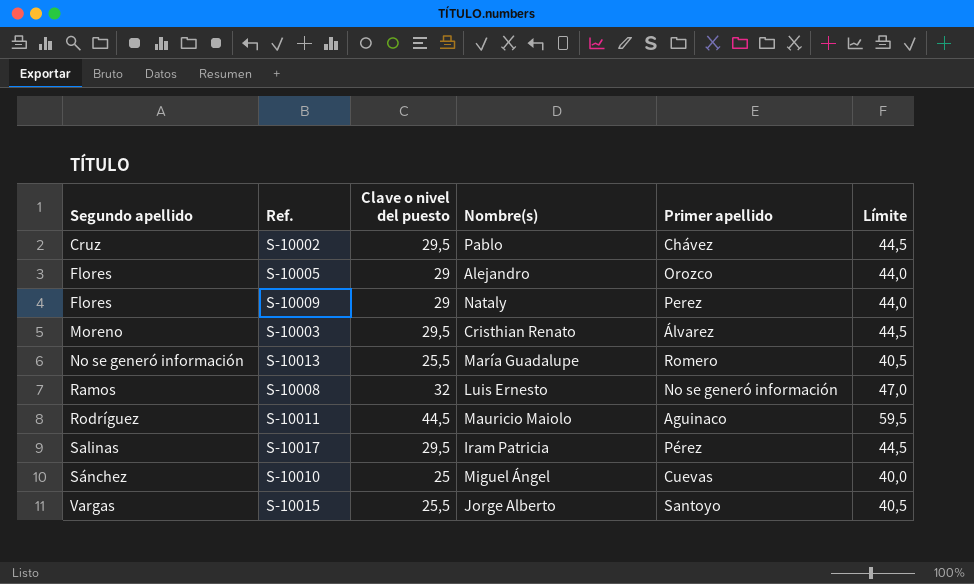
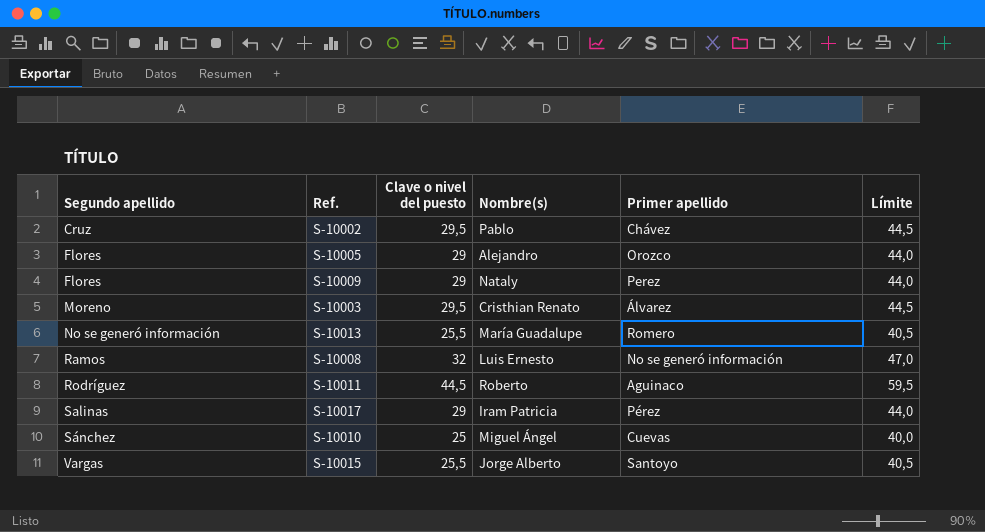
S-10011 | Nombre(s): Mauricio Maiolo -> Roberto
S-10017 | Clave o nivel del puesto: 29,5 -> 29
S-10017 | Límite: 44,5 -> 44,0

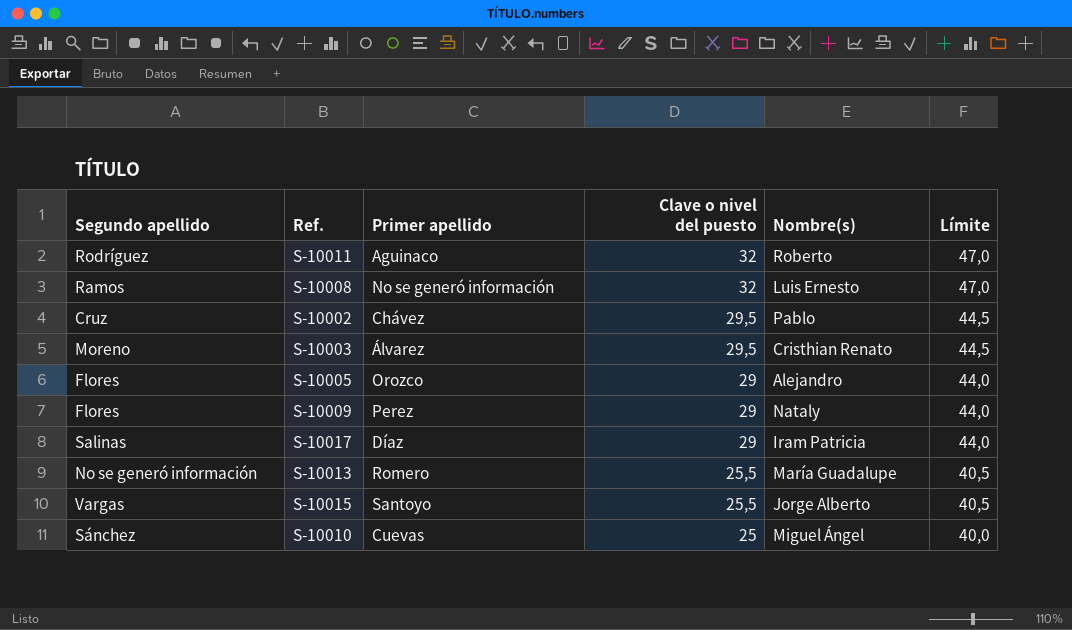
row order: Segundo apellido ascending -> Clave o nivel del puesto descending
column Primer apellido | position: 5 -> 3
S-10011 | Clave o nivel del puesto: 44,5 -> 32
S-10011 | Límite: 59,5 -> 47,0
S-10017 | Primer apellido: Pérez -> Díaz

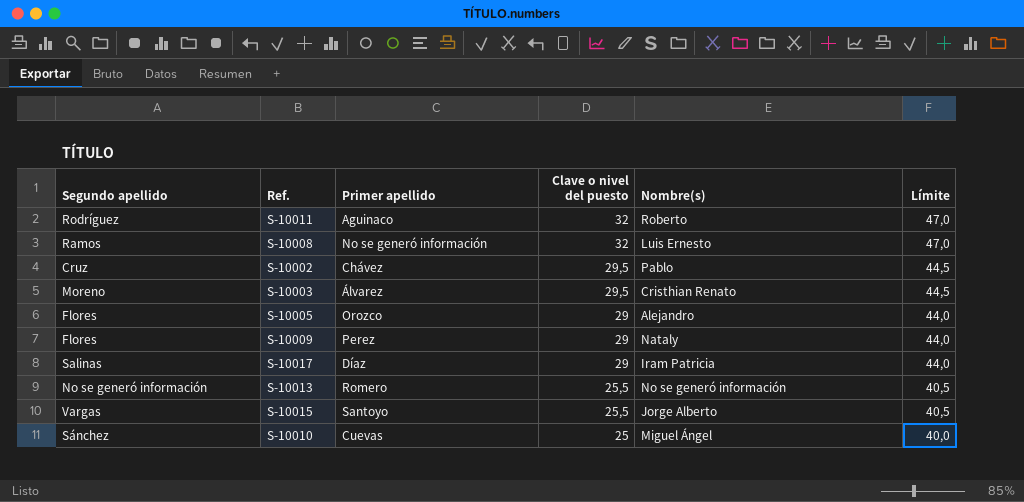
S-10013 | Nombre(s): María Guadalupe -> No se generó información

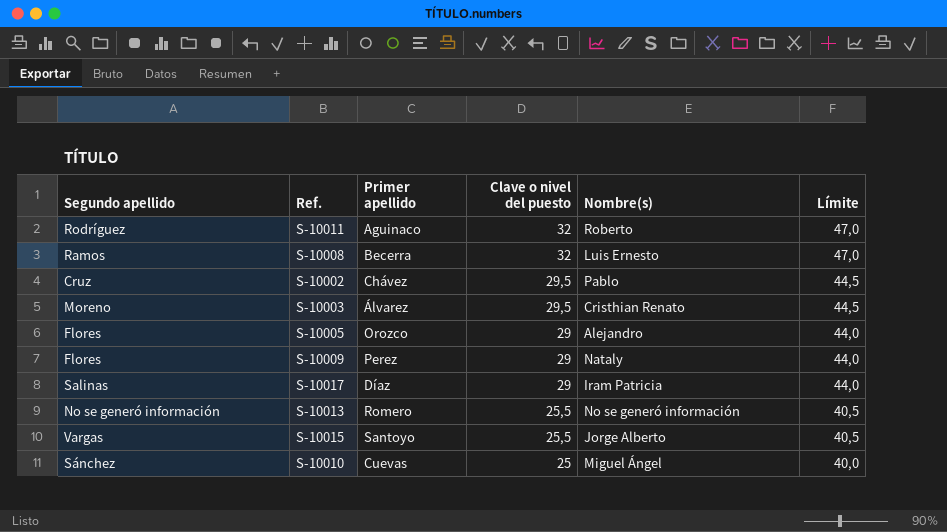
S-10008 | Primer apellido: No se generó información -> Becerra

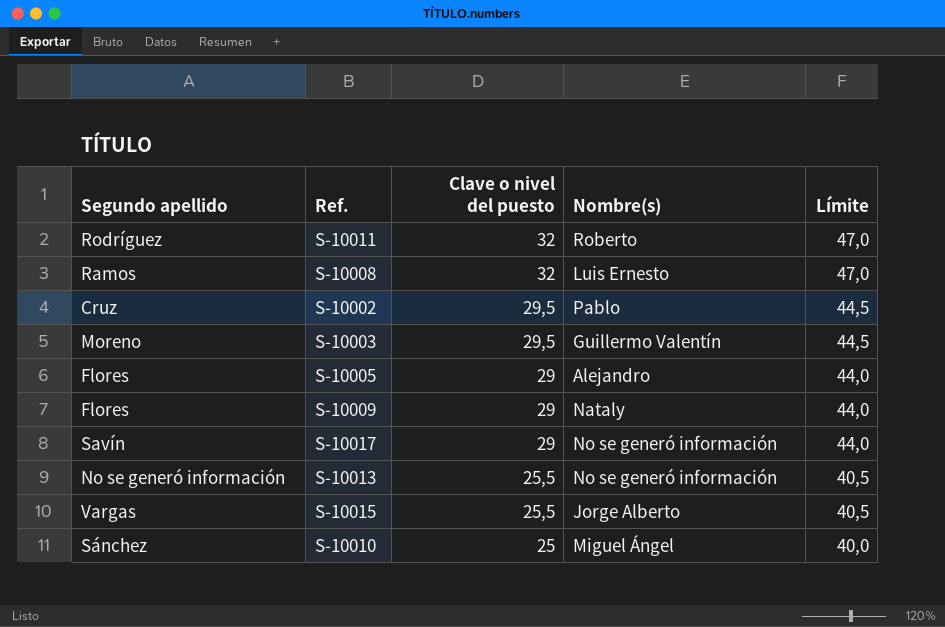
column Primer apellido | position: 3 -> none
S-10003 | Nombre(s): Cristhian Renato -> Guillermo Valentín
S-10017 | Segundo apellido: Salinas -> Savín
S-10017 | Nombre(s): Iram Patricia -> No se generó información

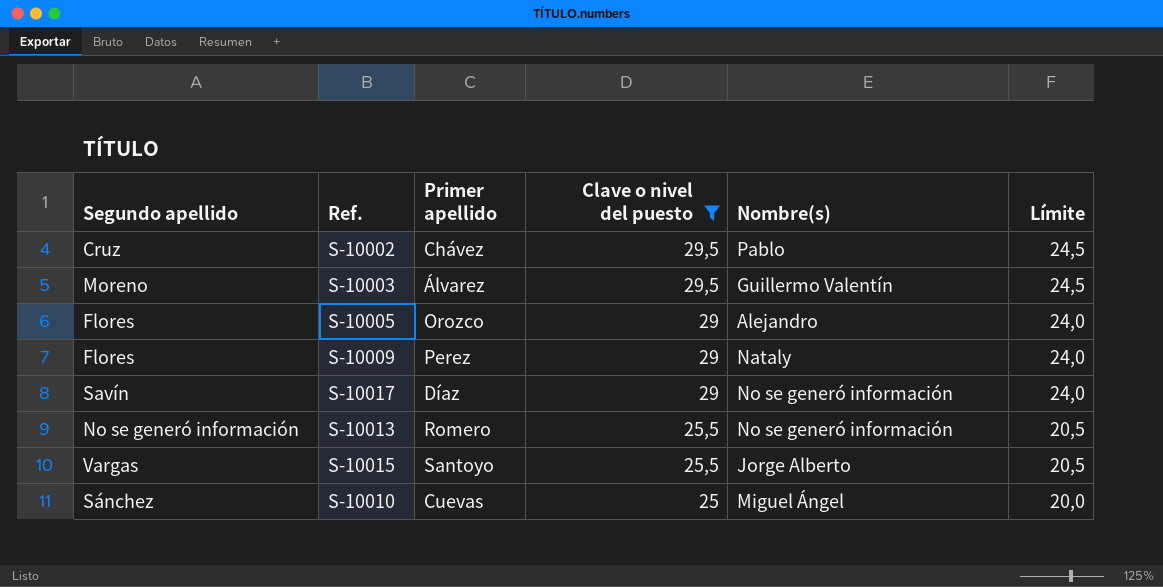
filter: none -> Clave o nivel del puesto != 32
column Primer apellido | position: none -> 3
column Límite | formula: [Clave o nivel del puesto] + 15 -> [Clave o nivel del puesto] - 5

